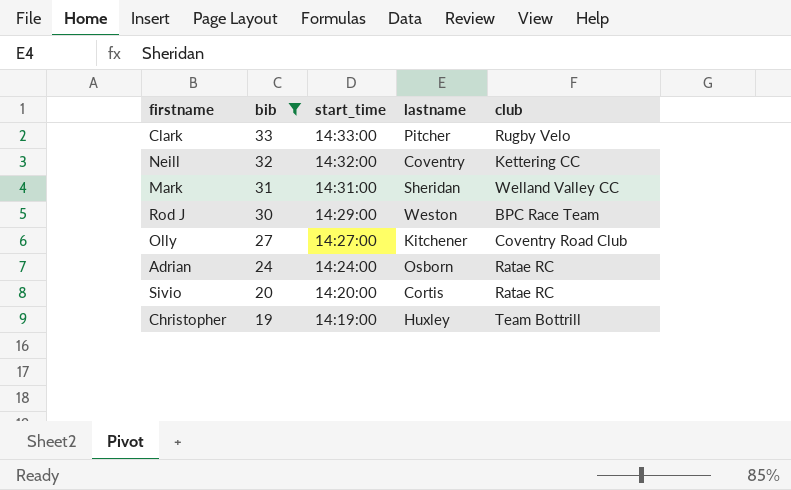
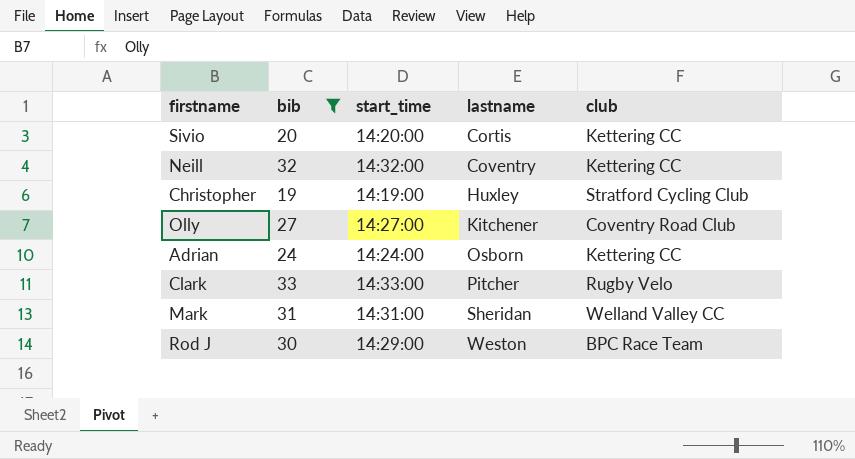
row order: bib descending -> lastname ascending
Sivio | club: Ratae RC -> Kettering CC
Christopher | club: Team Bottrill -> Stratford Cycling Club
Adrian | club: Ratae RC -> Kettering CC

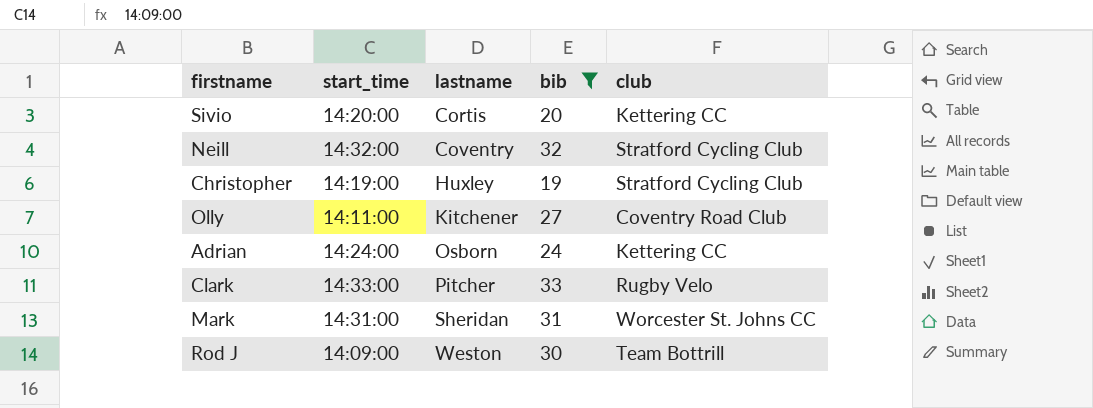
column bib | position: 2 -> 4
Neill | club: Kettering CC -> Stratford Cycling Club
Olly | start_time: 14:27:00 -> 14:11:00
Mark | club: Welland Valley CC -> Worcester St. Johns CC
Rod J | start_time: 14:29:00 -> 14:09:00
Rod J | club: BPC Race Team -> Team Bottrill

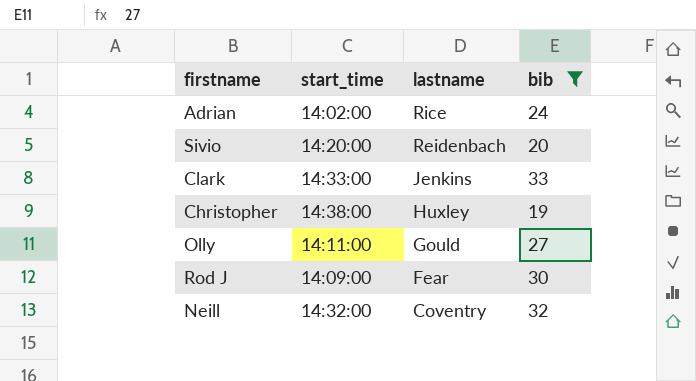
row order: lastname ascending -> lastname descending
column club | position: 5 -> none
row Mark: 14:31:00 | Sheridan | 31 | Worcester St. Johns CC -> none
Adrian | start_time: 14:24:00 -> 14:02:00
Adrian | lastname: Osborn -> Rice
Sivio | lastname: Cortis -> Reidenbach
Clark | lastname: Pitcher -> Jenkins
Christopher | start_time: 14:19:00 -> 14:38:00
Olly | lastname: Kitchener -> Gould
Rod J | lastname: Weston -> Fear

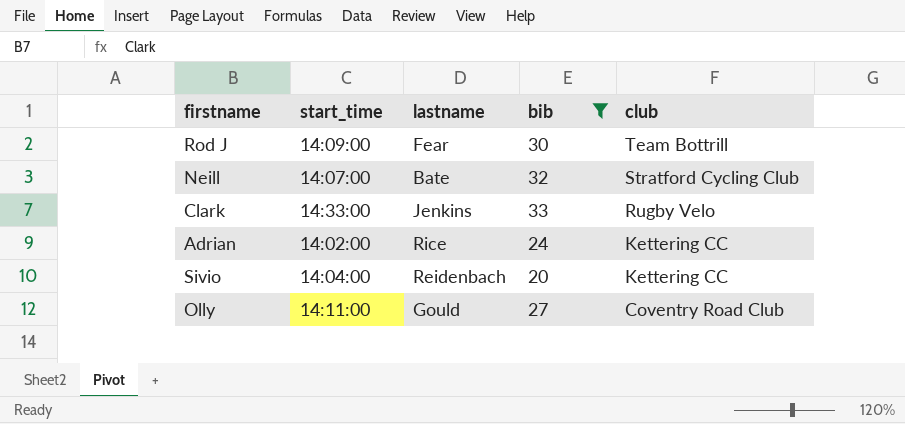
row order: lastname descending -> club descending
column club | position: none -> 5
row Christopher: 14:38:00 | Huxley | 19 -> none
Neill | start_time: 14:32:00 -> 14:07:00
Neill | lastname: Coventry -> Bate
Sivio | start_time: 14:20:00 -> 14:04:00

